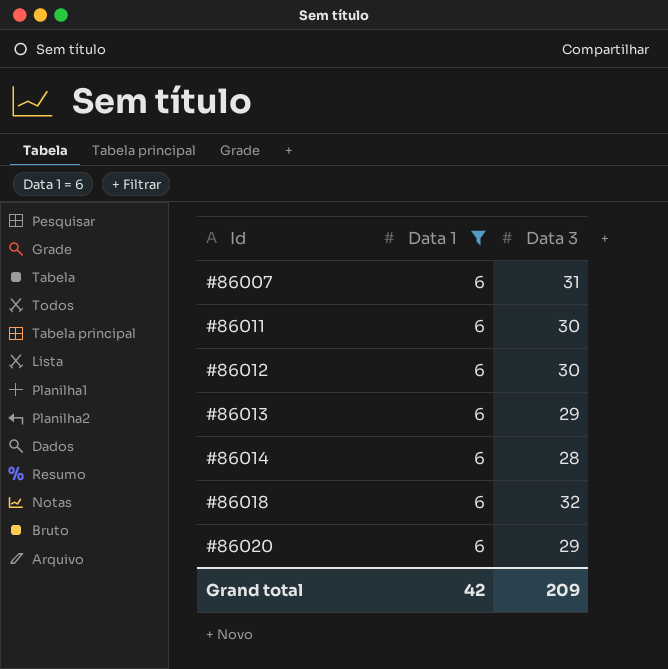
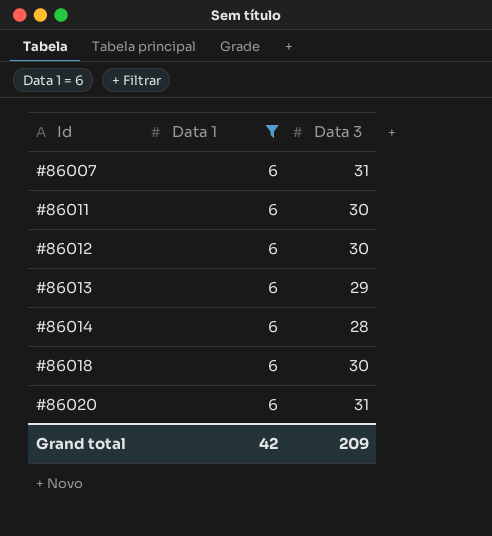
#86018 | Data 3: 32 -> 30
#86020 | Data 3: 29 -> 31

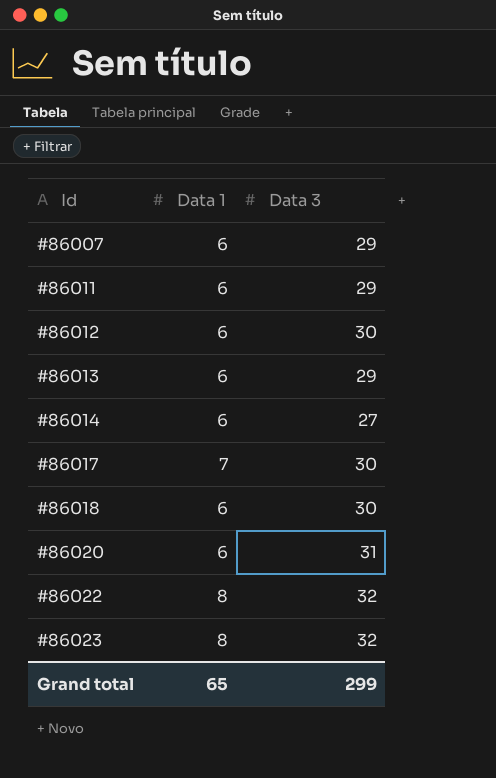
filter: Data 1 = 6 -> none
#86007 | Data 3: 31 -> 29
#86011 | Data 3: 30 -> 29
#86014 | Data 3: 28 -> 27
Grand total | Data 1: 42 -> 65
Grand total | Data 3: 209 -> 299

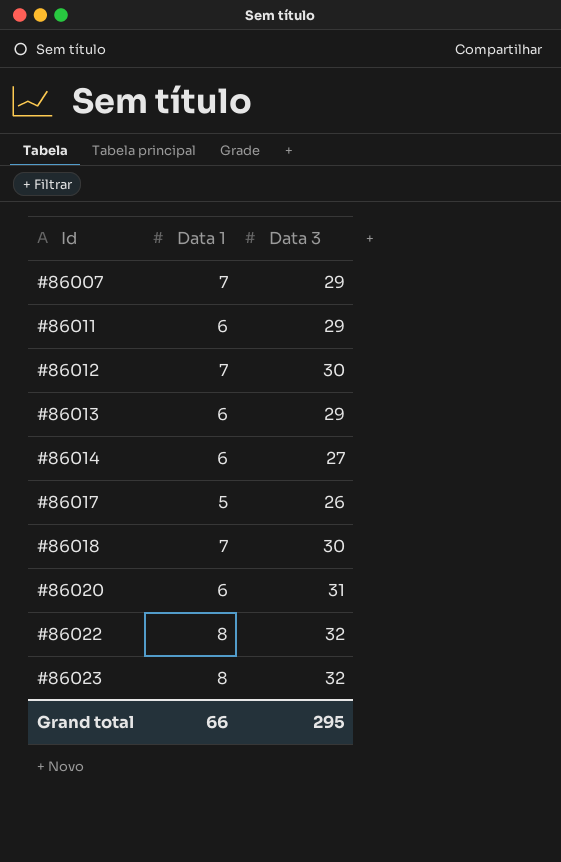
#86007 | Data 1: 6 -> 7
#86012 | Data 1: 6 -> 7
#86017 | Data 1: 7 -> 5
#86017 | Data 3: 30 -> 26
#86018 | Data 1: 6 -> 7
Grand total | Data 1: 65 -> 66
Grand total | Data 3: 299 -> 295

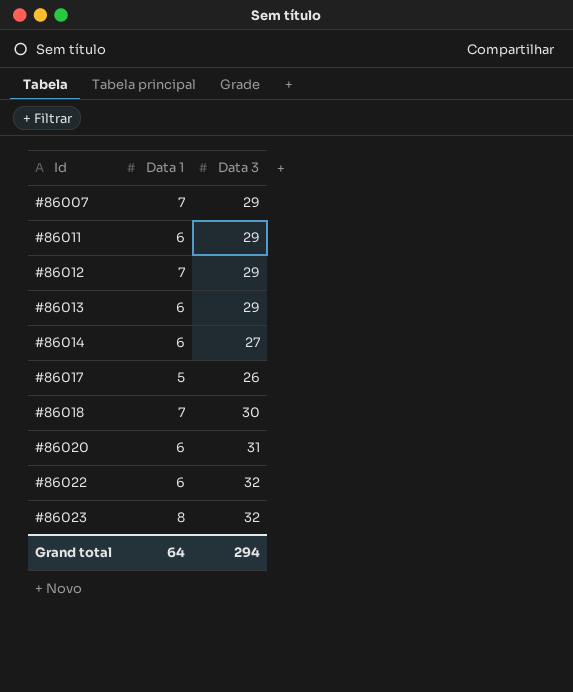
#86012 | Data 3: 30 -> 29
#86022 | Data 1: 8 -> 6
Grand total | Data 1: 66 -> 64
Grand total | Data 3: 295 -> 294

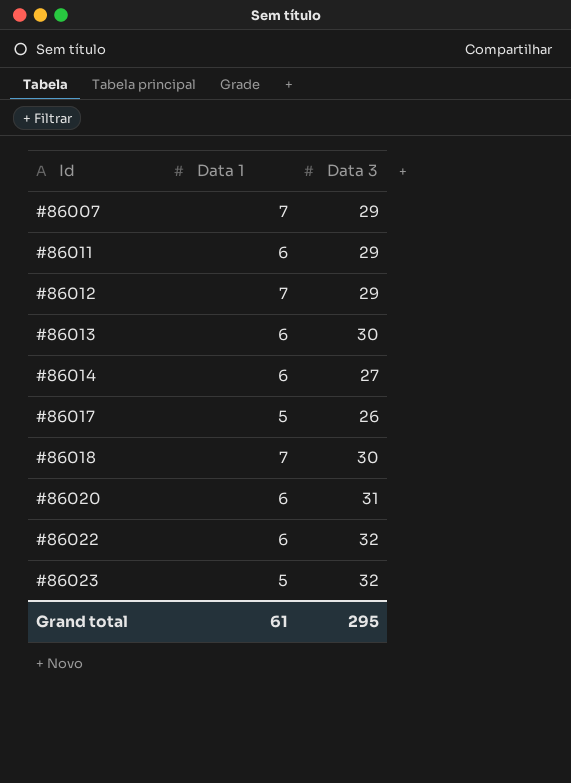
#86013 | Data 3: 29 -> 30
#86023 | Data 1: 8 -> 5
Grand total | Data 1: 64 -> 61
Grand total | Data 3: 294 -> 295

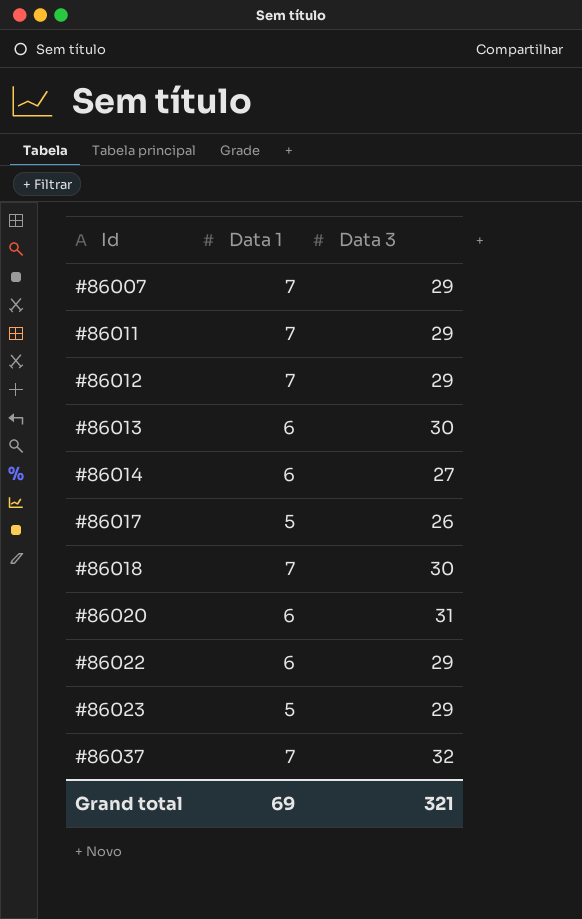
#86011 | Data 1: 6 -> 7
#86022 | Data 3: 32 -> 29
#86023 | Data 3: 32 -> 29
row #86037: none -> 7 | 32
Grand total | Data 1: 61 -> 69
Grand total | Data 3: 295 -> 321

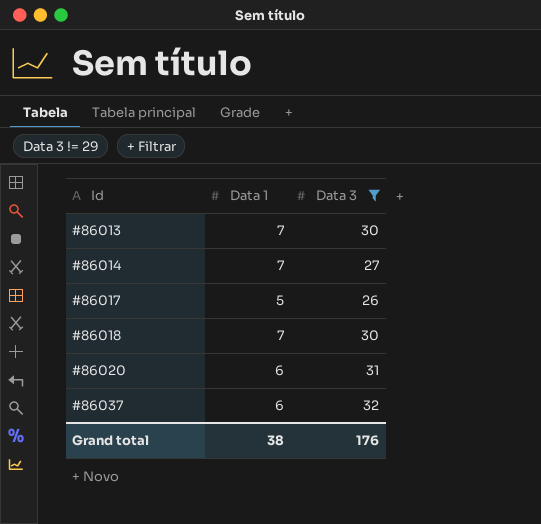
filter: none -> Data 3 != 29
#86013 | Data 1: 6 -> 7
#86014 | Data 1: 6 -> 7
#86037 | Data 1: 7 -> 6
Grand total | Data 1: 69 -> 38
Grand total | Data 3: 321 -> 176

